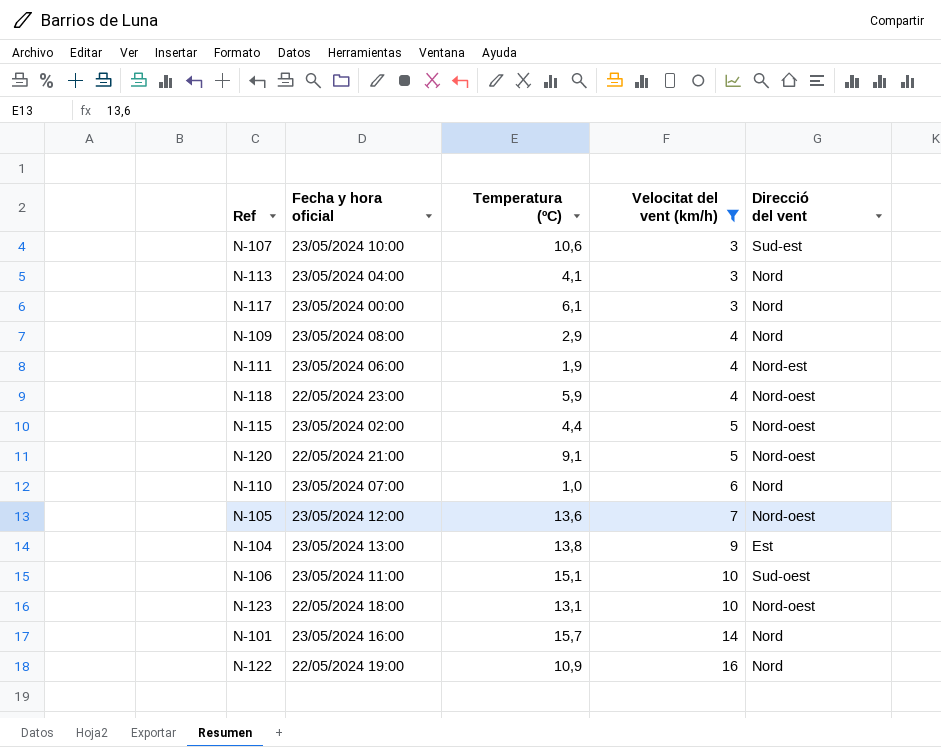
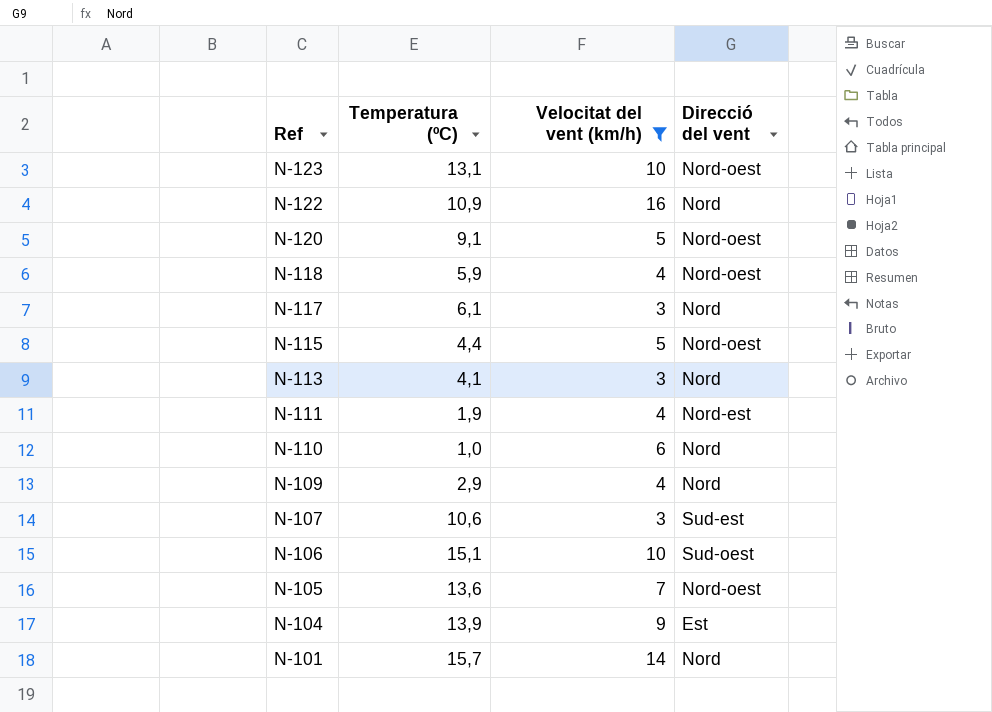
row order: Velocitat del vent (km/h) ascending -> Ref descending
column Fecha y hora oficial | position: 2 -> none
N-104 | Temperatura (ºC): 13,8 -> 13,9

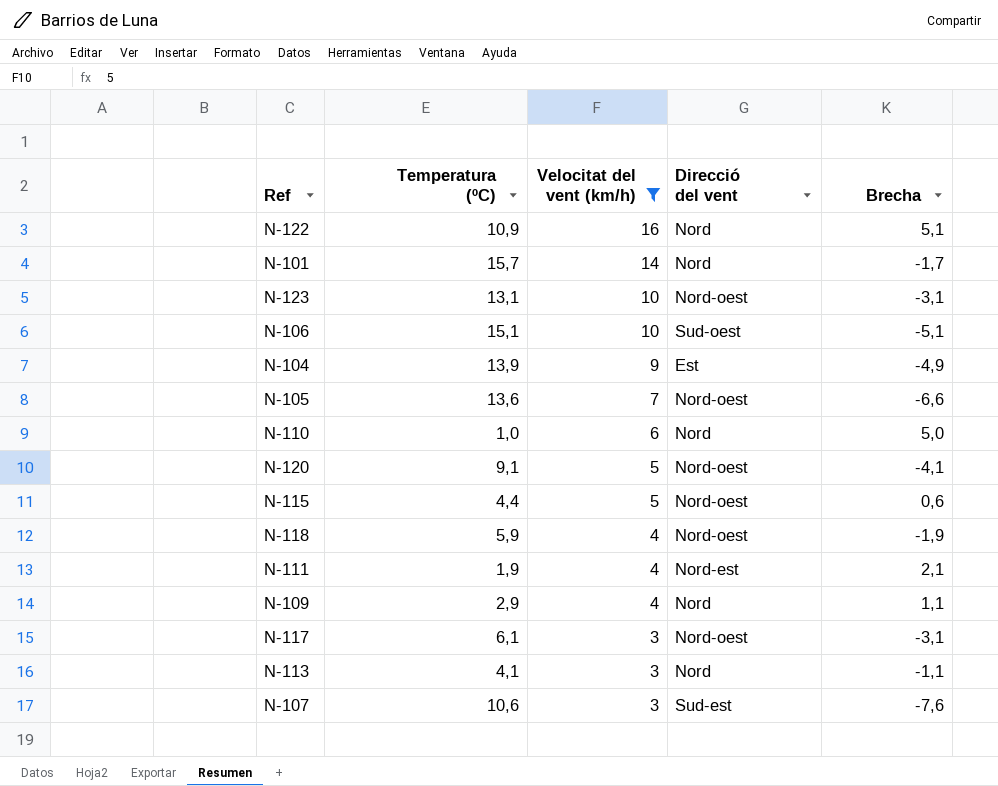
row order: Ref descending -> Velocitat del vent (km/h) descending
column Brecha | formula: none -> [Velocitat del vent (km/h)] - [Temperatura (ºC)]
N-117 | Direcció del vent: Nord -> Nord-oest

